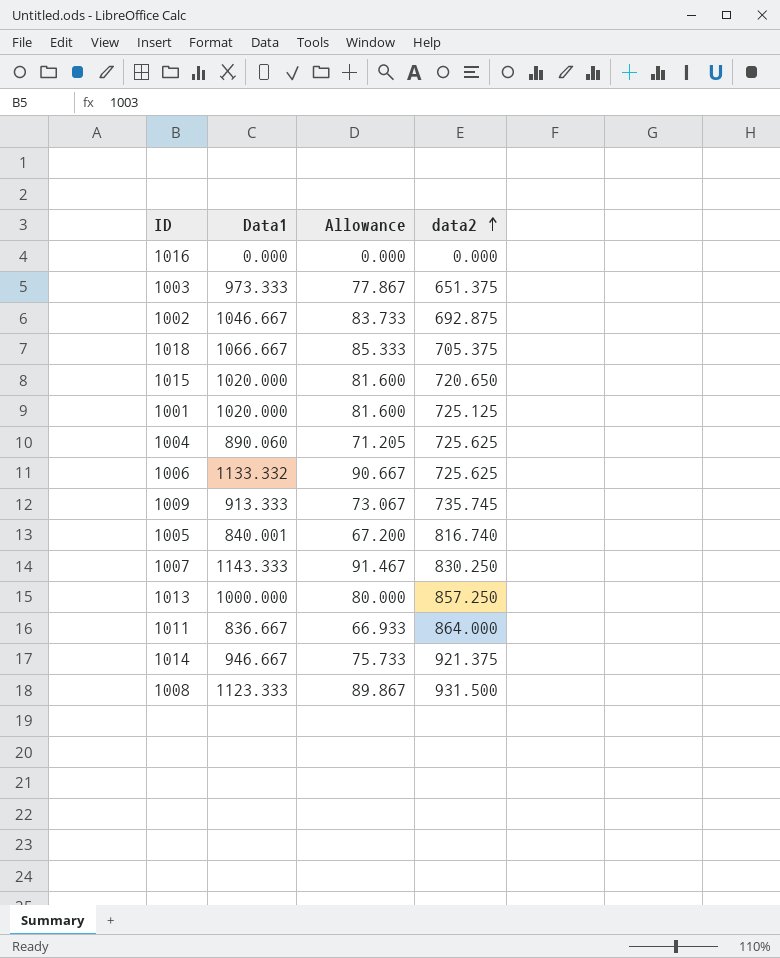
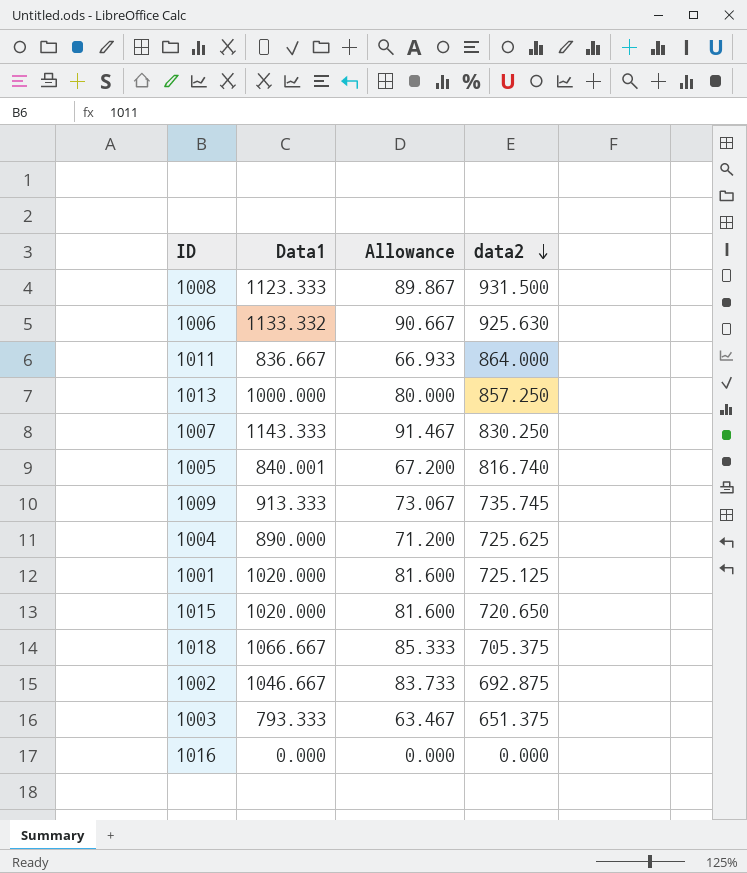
row order: data2 ascending -> data2 descending
row 1014: 946.667 | 75.733 | 921.375 -> none
1006 | data2: 725.625 -> 925.630
1004 | Data1: 890.060 -> 890.000
1004 | Allowance: 71.205 -> 71.200
1003 | Data1: 973.333 -> 793.333
1003 | Allowance: 77.867 -> 63.467

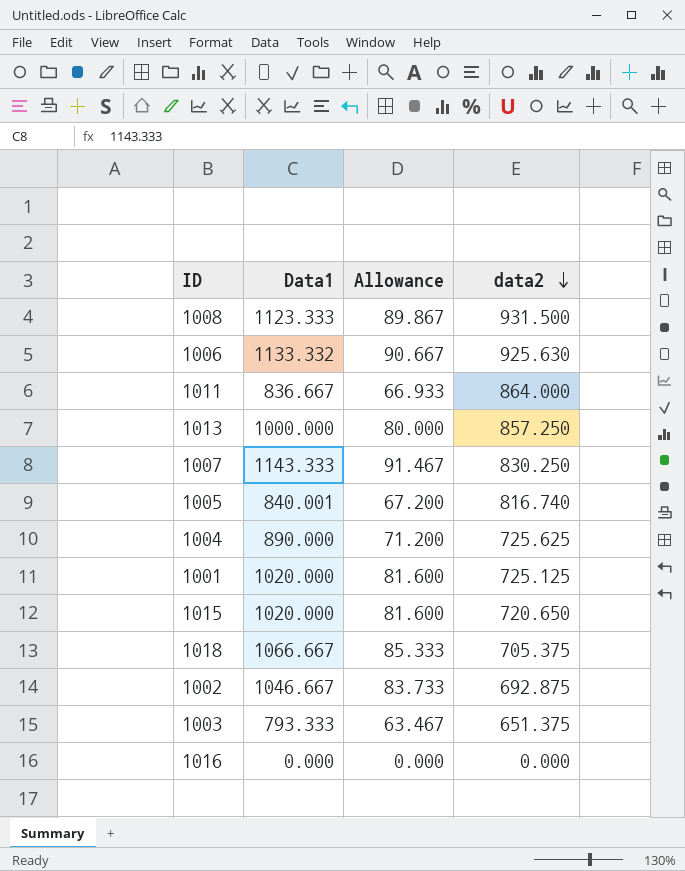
row 1009: 913.333 | 73.067 | 735.745 -> none

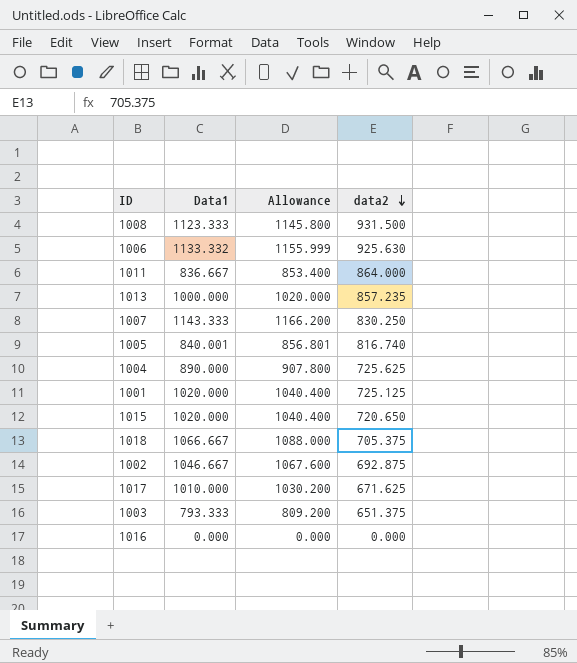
column Allowance | formula: [Data1] * 0.08 -> [Data1] * 1.02
1013 | data2: 857.250 -> 857.235
row 1017: none -> 1010.000 | 1030.200 | 671.625

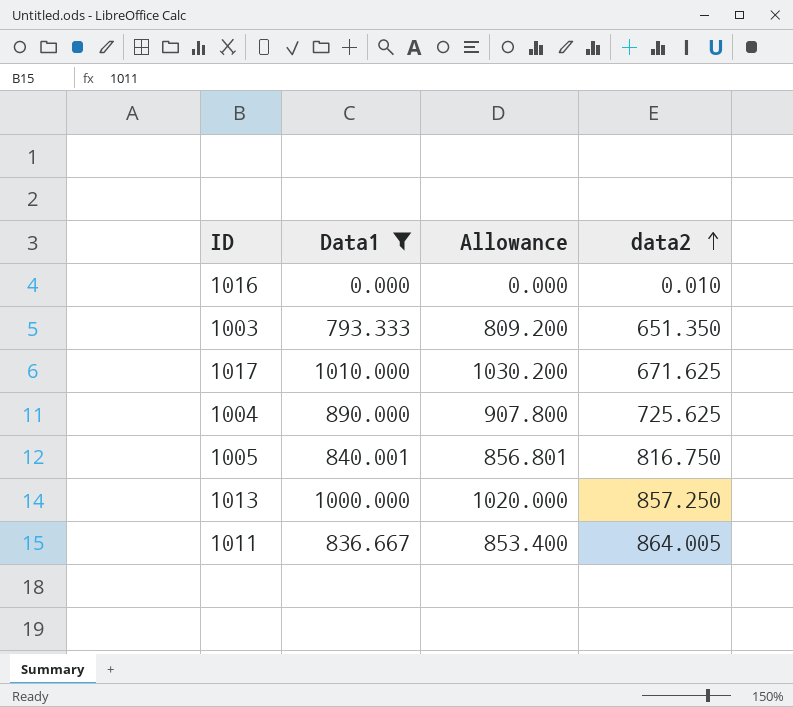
filter: none -> Data1 <= 1010.000
row order: data2 descending -> data2 ascending
1016 | data2: 0.000 -> 0.010
1003 | data2: 651.375 -> 651.350
1005 | data2: 816.740 -> 816.750
1013 | data2: 857.235 -> 857.250
1011 | data2: 864.000 -> 864.005

